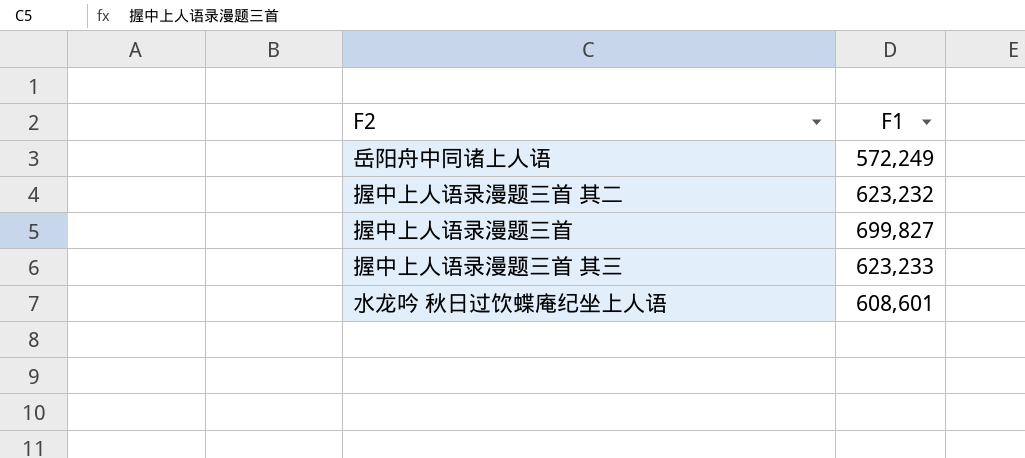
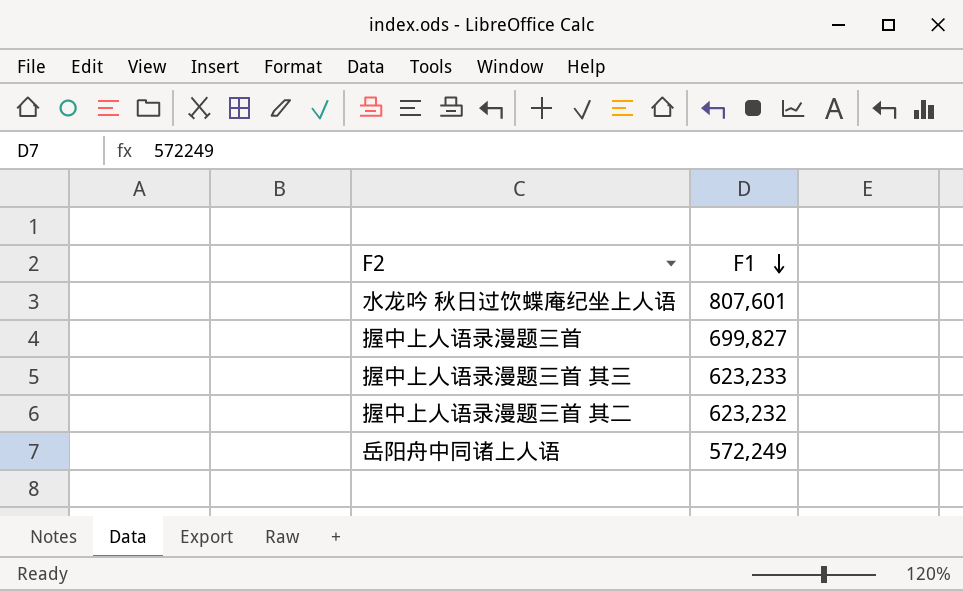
row order: none -> F1 descending
水龙吟 秋日过饮蝶庵纪坐上人语 | F1: 608,601 -> 807,601

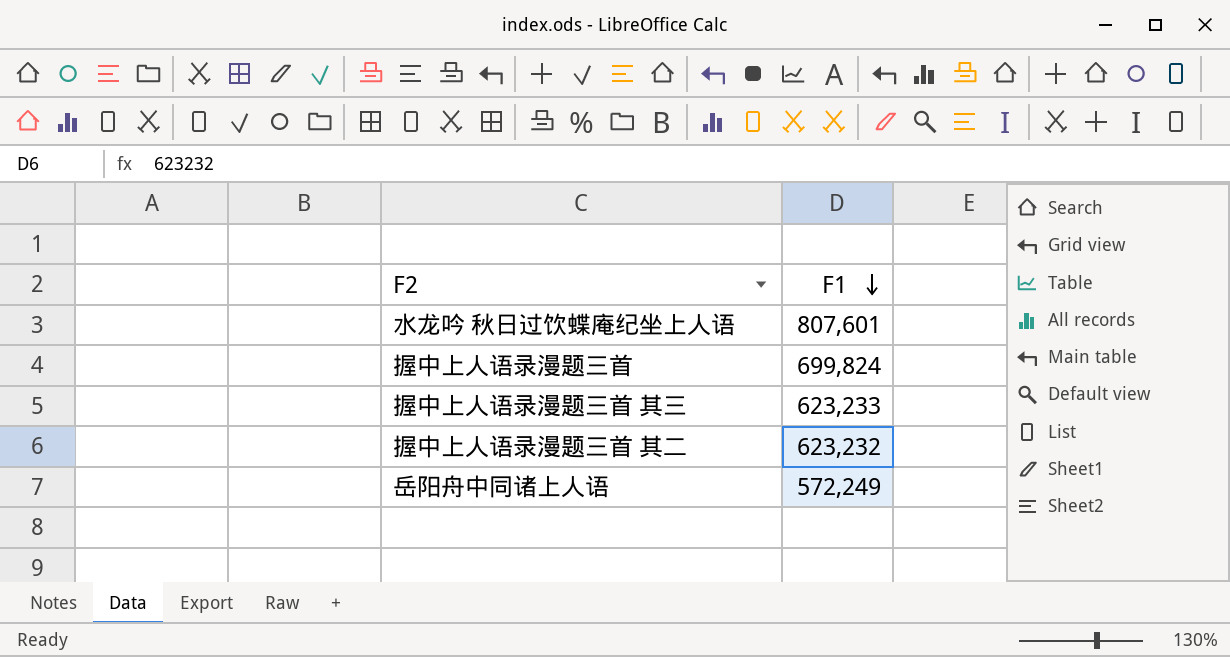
握中上人语录漫题三首 | F1: 699,827 -> 699,824

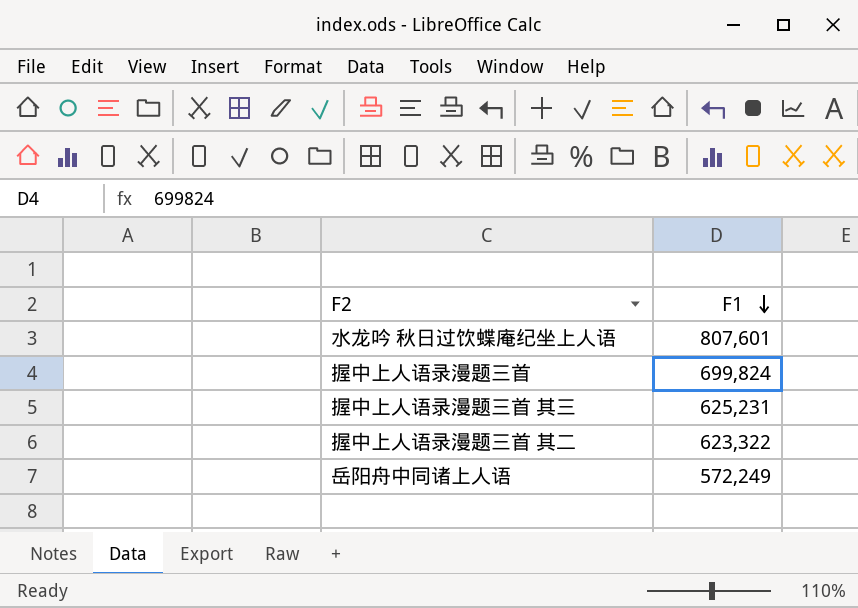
握中上人语录漫题三首 其三 | F1: 623,233 -> 625,231
握中上人语录漫题三首 其二 | F1: 623,232 -> 623,322

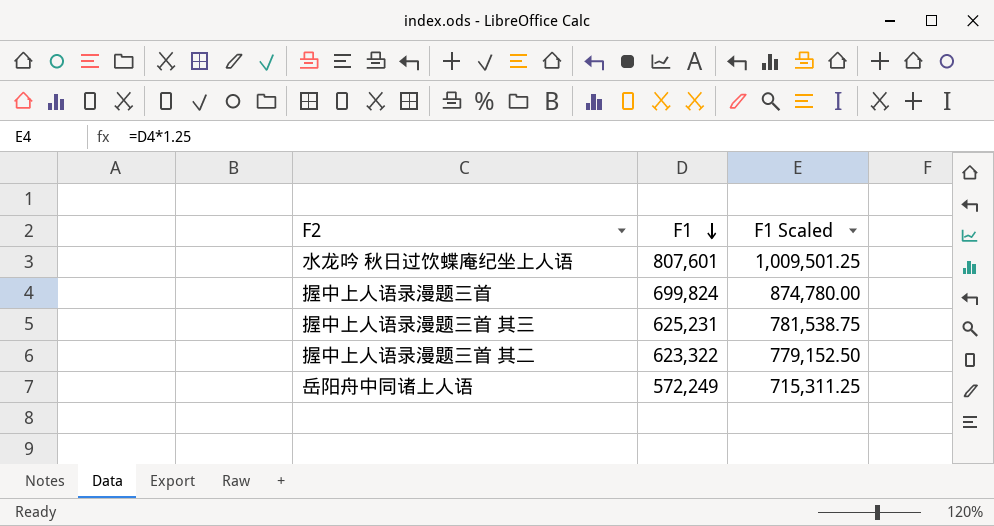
column F1 Scaled | formula: none -> [F1] * 1.25

